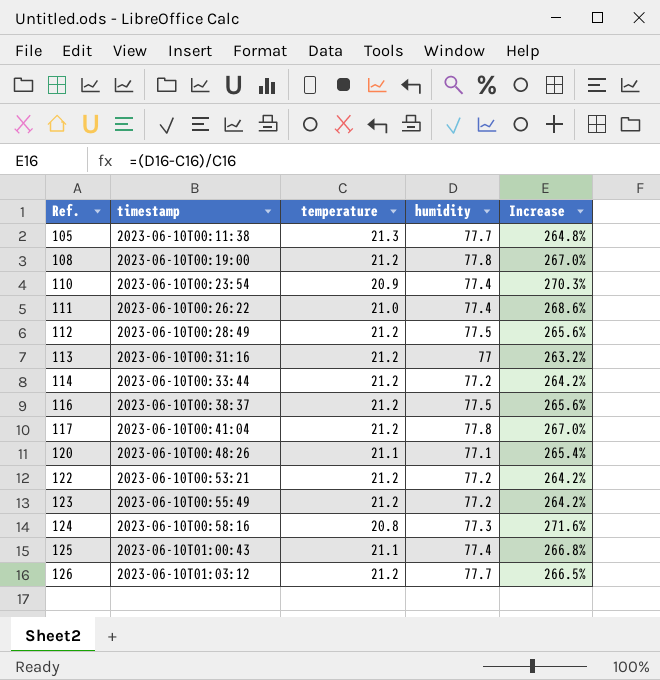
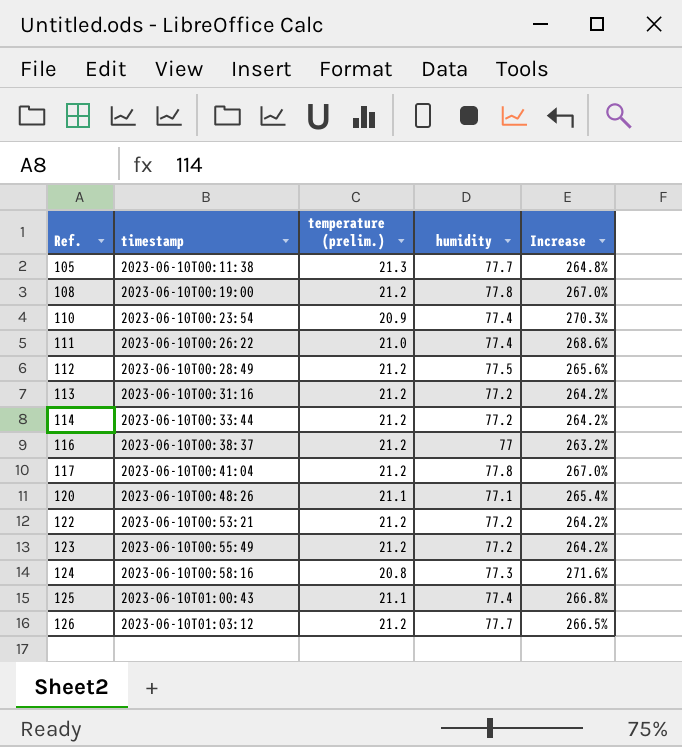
column name: temperature -> temperature (prelim.)
113 | humidity: 77 -> 77.2
113 | Increase: 263.2% -> 264.2%
116 | humidity: 77.5 -> 77
116 | Increase: 265.6% -> 263.2%

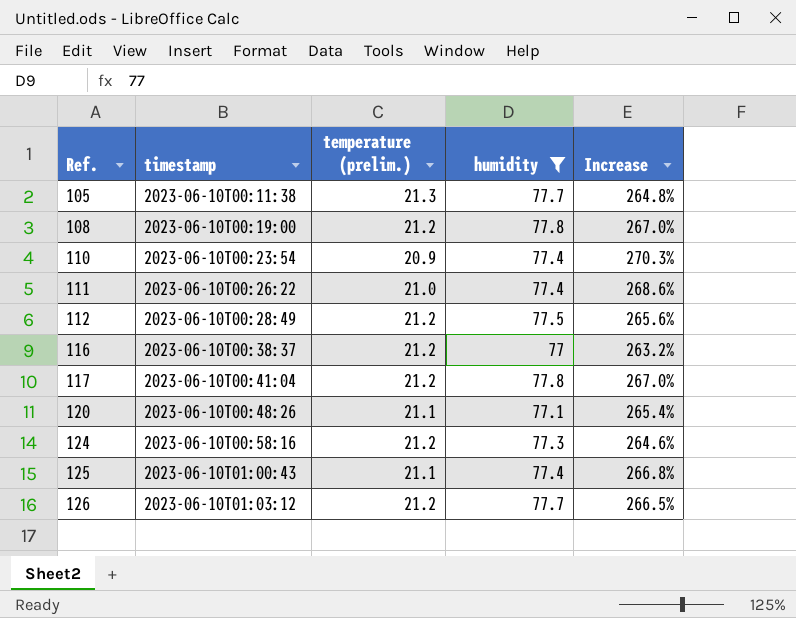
filter: none -> humidity != 77.2
124 | temperature (prelim.): 20.8 -> 21.2
124 | Increase: 271.6% -> 264.6%

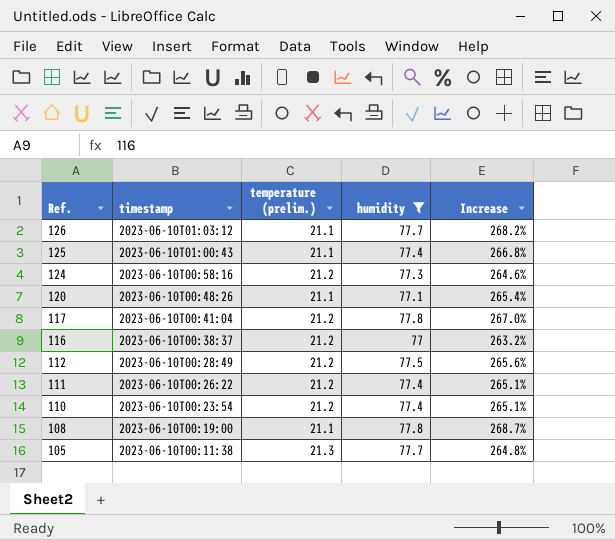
row order: Ref. ascending -> Ref. descending
126 | temperature (prelim.): 21.2 -> 21.1
126 | Increase: 266.5% -> 268.2%
111 | temperature (prelim.): 21.0 -> 21.2
111 | Increase: 268.6% -> 265.1%
110 | temperature (prelim.): 20.9 -> 21.2
110 | Increase: 270.3% -> 265.1%
108 | temperature (prelim.): 21.2 -> 21.1
108 | Increase: 267.0% -> 268.7%

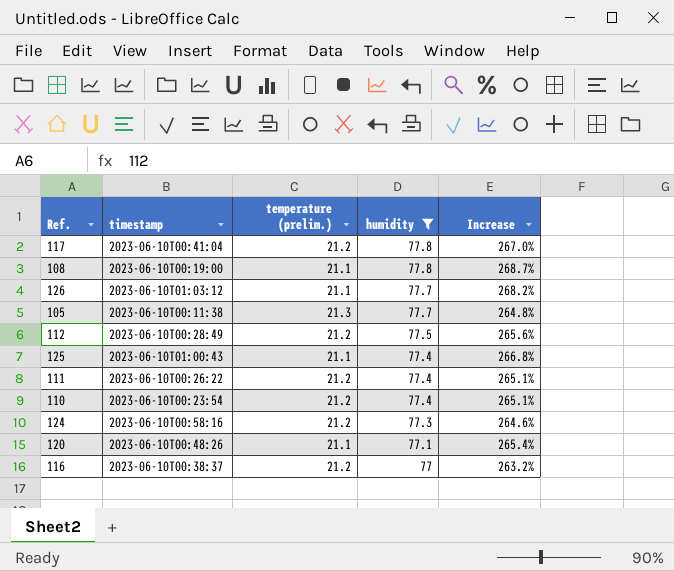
row order: Ref. descending -> humidity descending

